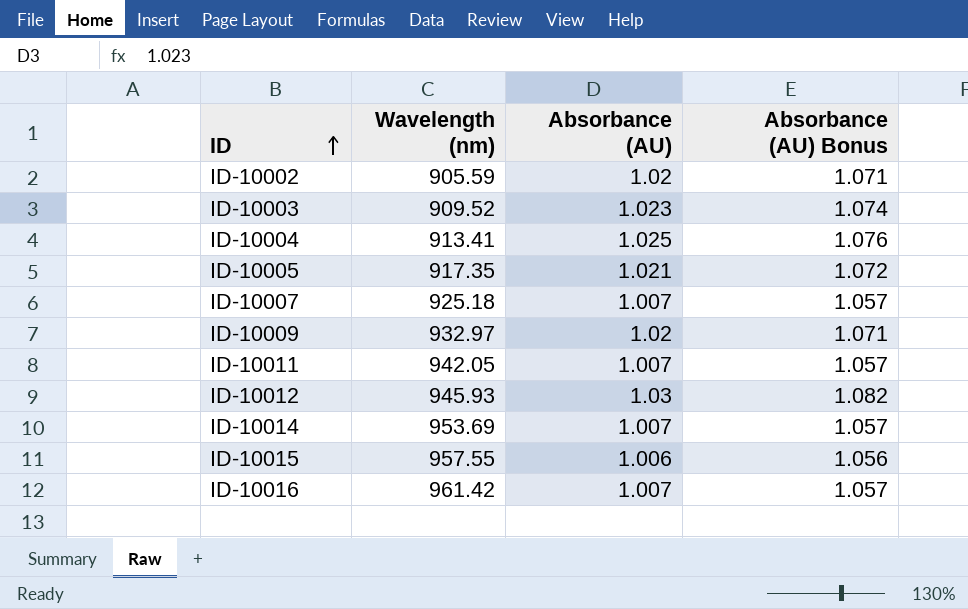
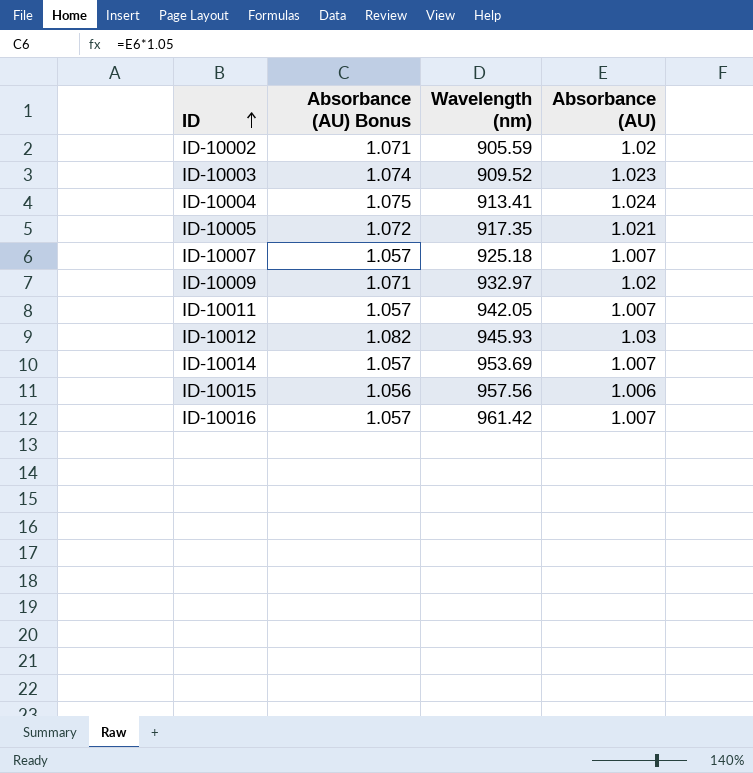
column Absorbance (AU) Bonus | position: 4 -> 2
ID-10004 | Absorbance (AU) Bonus: 1.076 -> 1.075
ID-10004 | Absorbance (AU): 1.025 -> 1.024
ID-10015 | Wavelength (nm): 957.55 -> 957.56

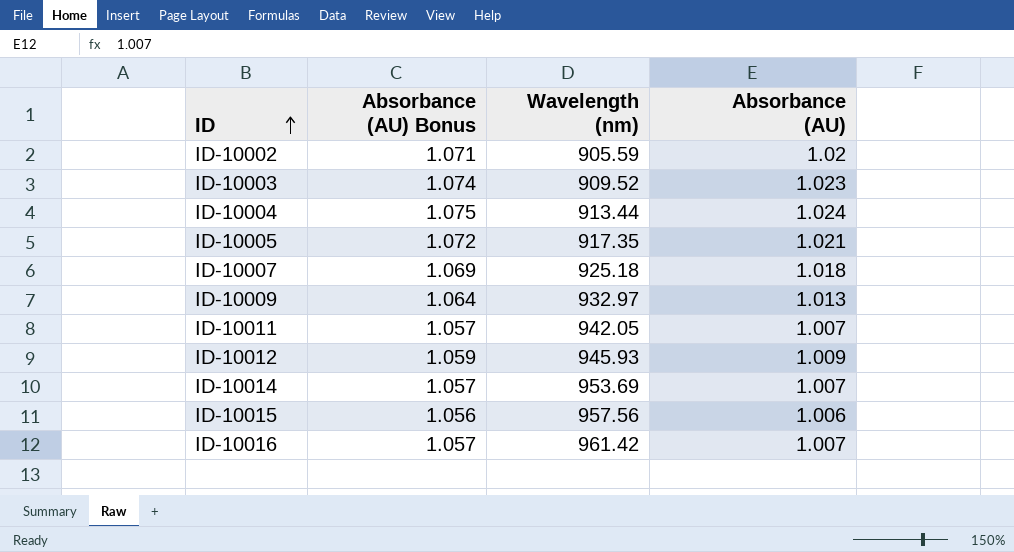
ID-10004 | Wavelength (nm): 913.41 -> 913.44
ID-10007 | Absorbance (AU) Bonus: 1.057 -> 1.069
ID-10007 | Absorbance (AU): 1.007 -> 1.018
ID-10009 | Absorbance (AU) Bonus: 1.071 -> 1.064
ID-10009 | Absorbance (AU): 1.02 -> 1.013
ID-10012 | Absorbance (AU) Bonus: 1.082 -> 1.059
ID-10012 | Absorbance (AU): 1.03 -> 1.009

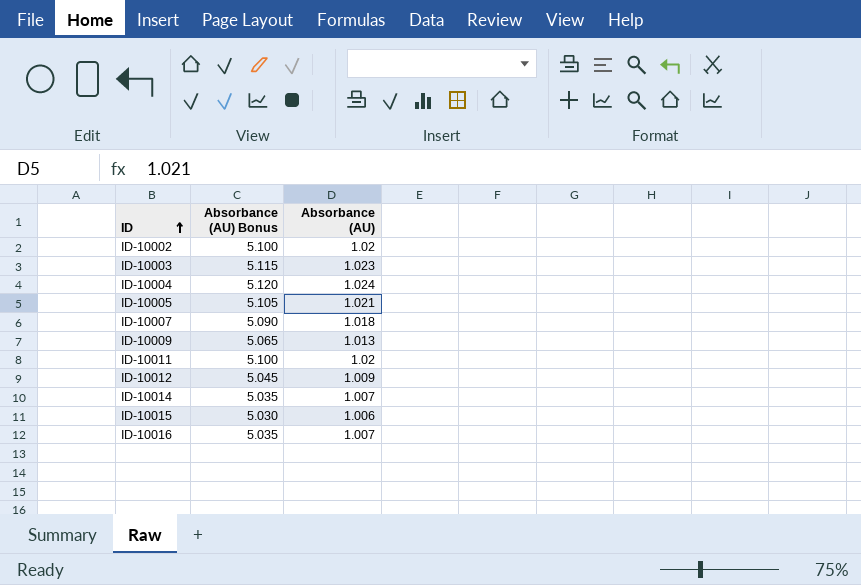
column Wavelength (nm) | position: 3 -> none
column Absorbance (AU) Bonus | formula: [Absorbance (AU)] * 1.05 -> [Absorbance (AU)] * 5
ID-10011 | Absorbance (AU): 1.007 -> 1.02

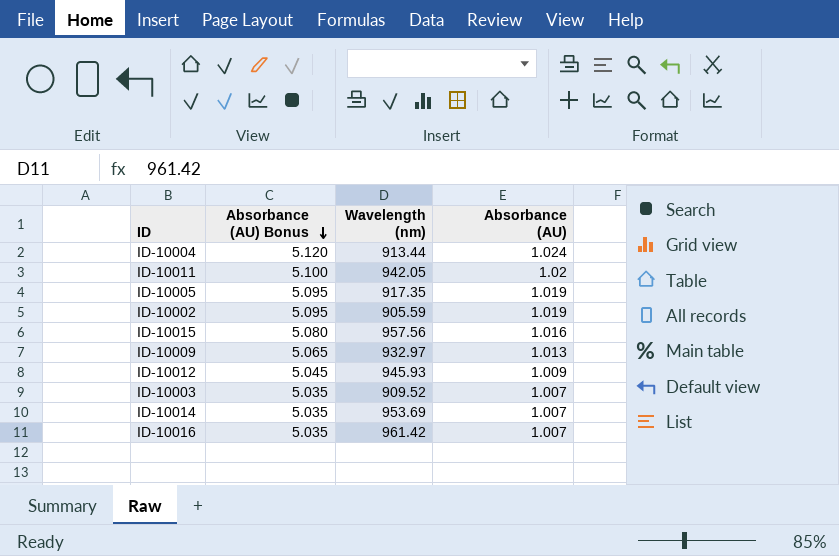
row order: ID ascending -> Absorbance (AU) Bonus descending
column Wavelength (nm) | position: none -> 3
row ID-10007: 5.090 | 1.018 -> none
ID-10005 | Absorbance (AU) Bonus: 5.105 -> 5.095
ID-10005 | Absorbance (AU): 1.021 -> 1.019
ID-10002 | Absorbance (AU) Bonus: 5.100 -> 5.095
ID-10002 | Absorbance (AU): 1.02 -> 1.019
ID-10015 | Absorbance (AU) Bonus: 5.030 -> 5.080
ID-10015 | Absorbance (AU): 1.006 -> 1.016
ID-10003 | Absorbance (AU) Bonus: 5.115 -> 5.035
ID-10003 | Absorbance (AU): 1.023 -> 1.007

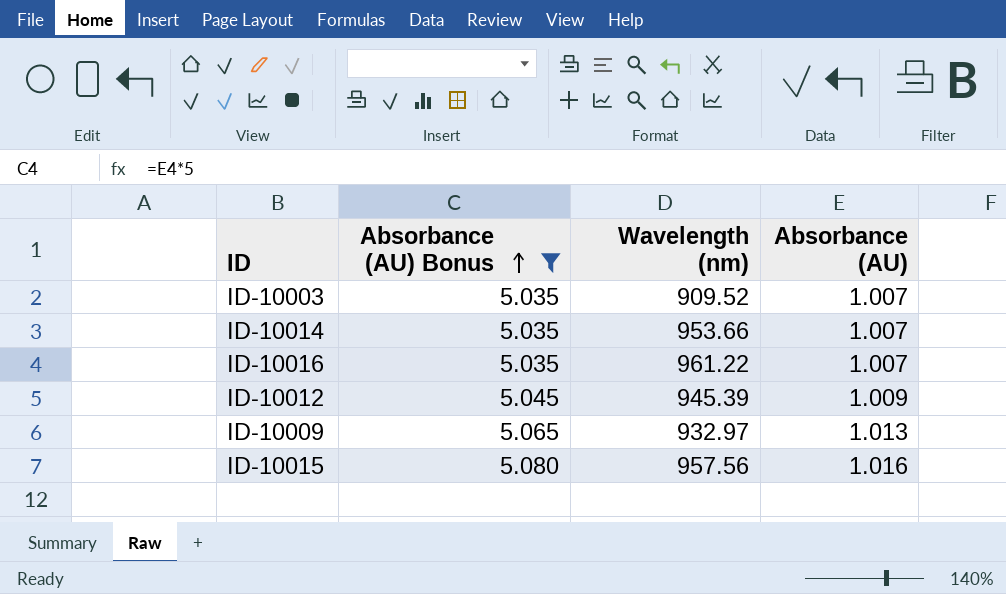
filter: none -> Absorbance (AU) Bonus <= 5.080
row order: Absorbance (AU) Bonus descending -> Absorbance (AU) Bonus ascending
ID-10014 | Wavelength (nm): 953.69 -> 953.66
ID-10016 | Wavelength (nm): 961.42 -> 961.22
ID-10012 | Wavelength (nm): 945.93 -> 945.39

